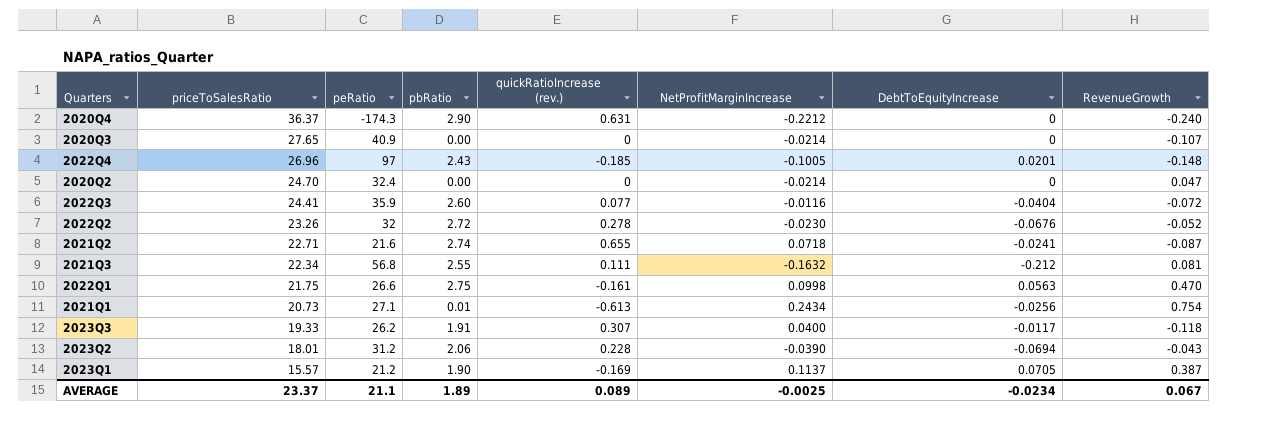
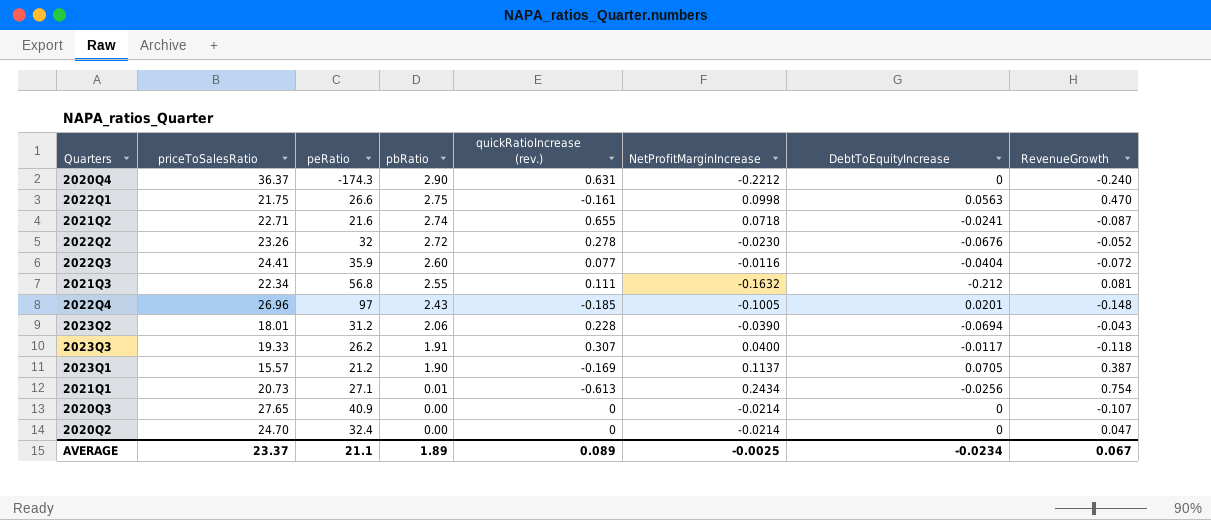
row order: priceToSalesRatio descending -> pbRatio descending

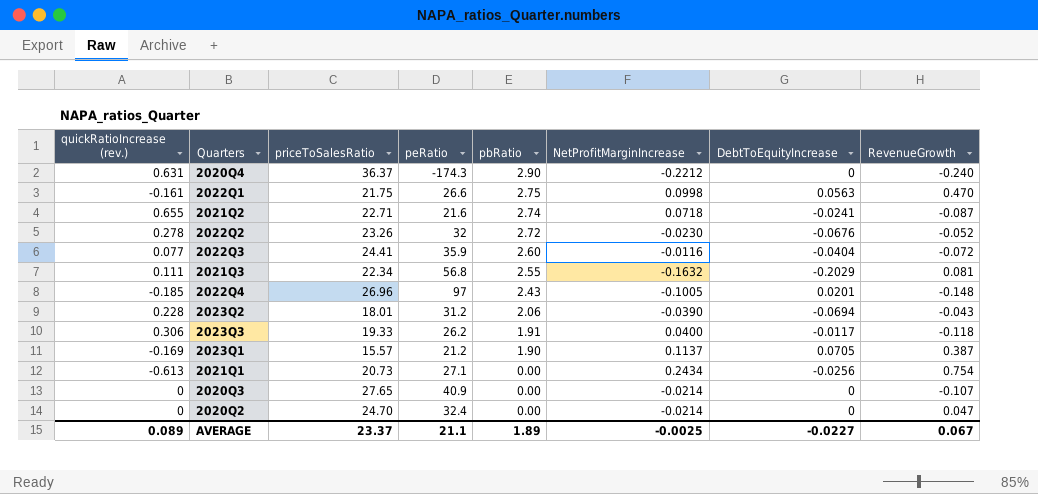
column quickRatioIncrease (rev.) | position: 5 -> 1
2021Q3 | DebtToEquityIncrease: -0.212 -> -0.2029
2023Q3 | quickRatioIncrease (rev.): 0.307 -> 0.306
2021Q1 | pbRatio: 0.01 -> 0.00
AVERAGE | DebtToEquityIncrease: -0.0234 -> -0.0227

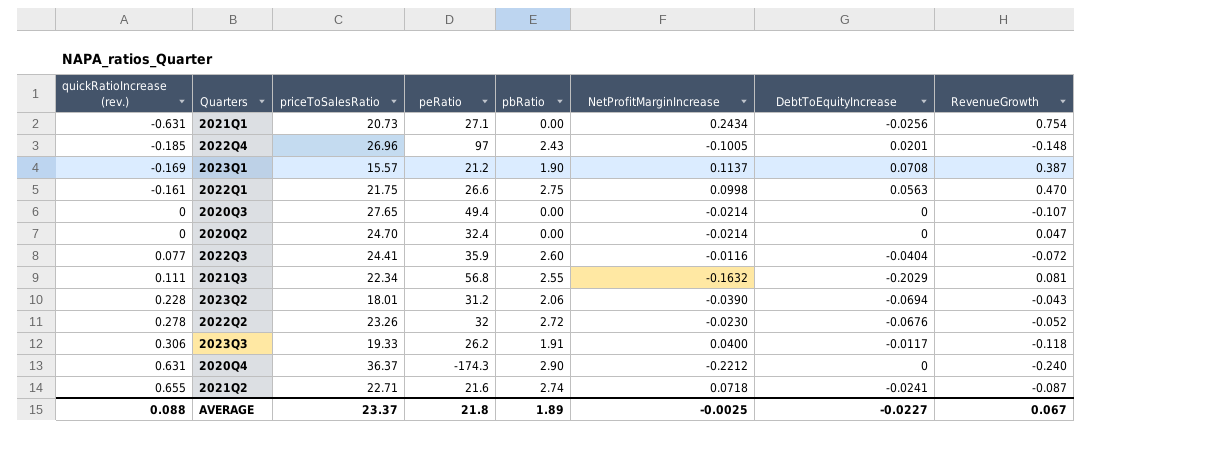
row order: pbRatio descending -> quickRatioIncrease (rev.) ascending
2021Q1 | quickRatioIncrease (rev.): -0.613 -> -0.631
2023Q1 | DebtToEquityIncrease: 0.0705 -> 0.0708
2020Q3 | peRatio: 40.9 -> 49.4
AVERAGE | quickRatioIncrease (rev.): 0.089 -> 0.088
AVERAGE | peRatio: 21.1 -> 21.8

